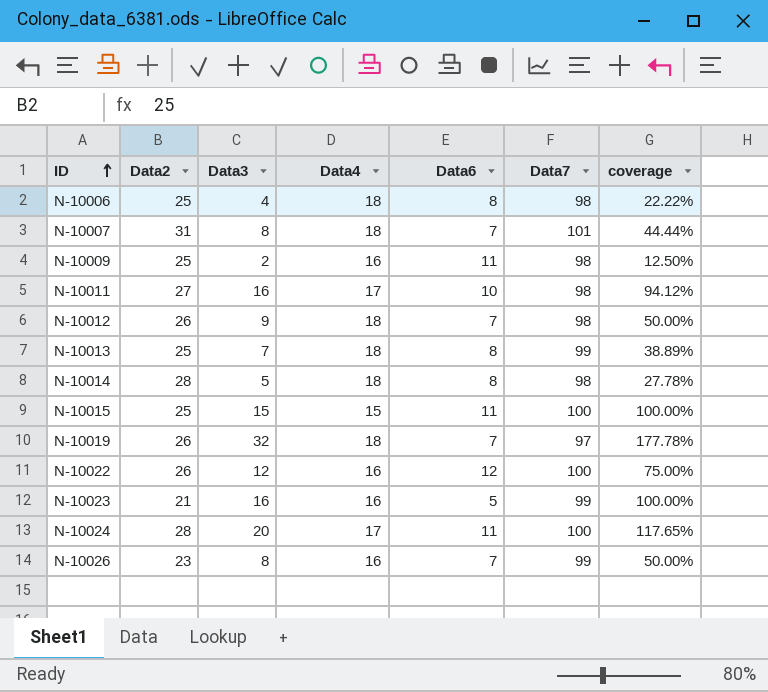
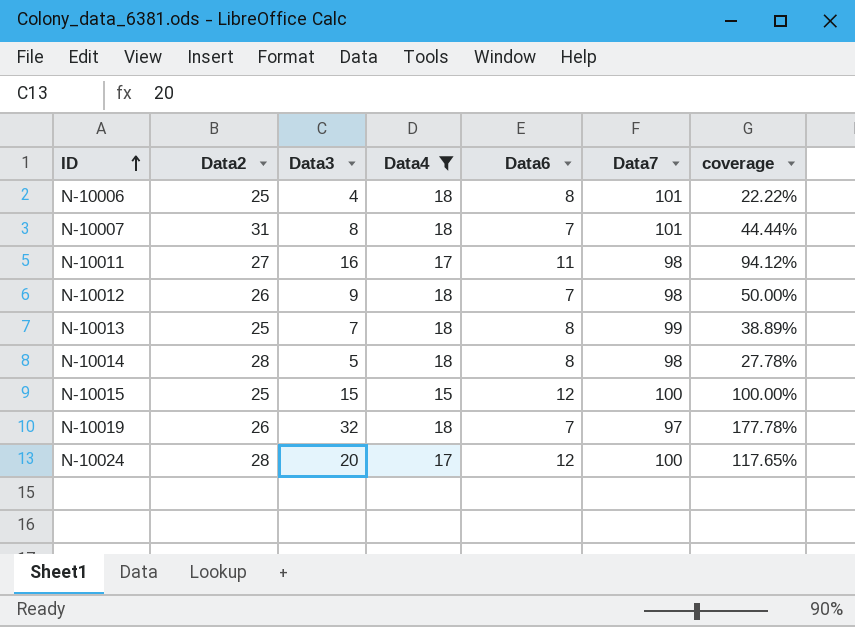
filter: none -> Data4 != 16
N-10006 | Data7: 98 -> 101
N-10011 | Data6: 10 -> 11
N-10015 | Data6: 11 -> 12
N-10024 | Data6: 11 -> 12

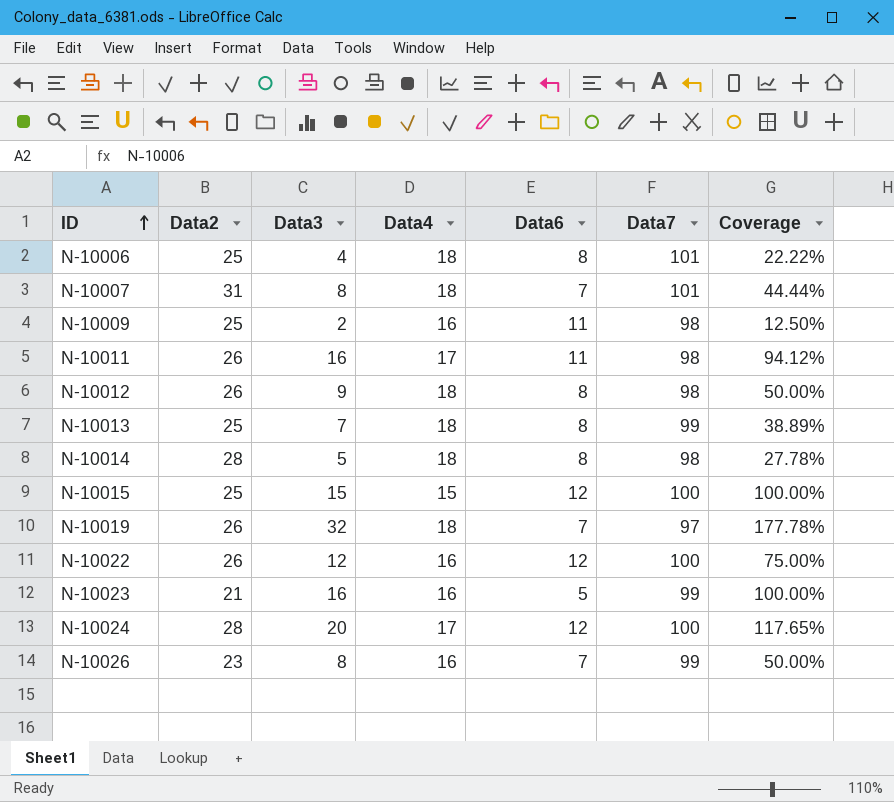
filter: Data4 != 16 -> none
column name: coverage -> Coverage
N-10011 | Data2: 27 -> 26
N-10012 | Data6: 7 -> 8

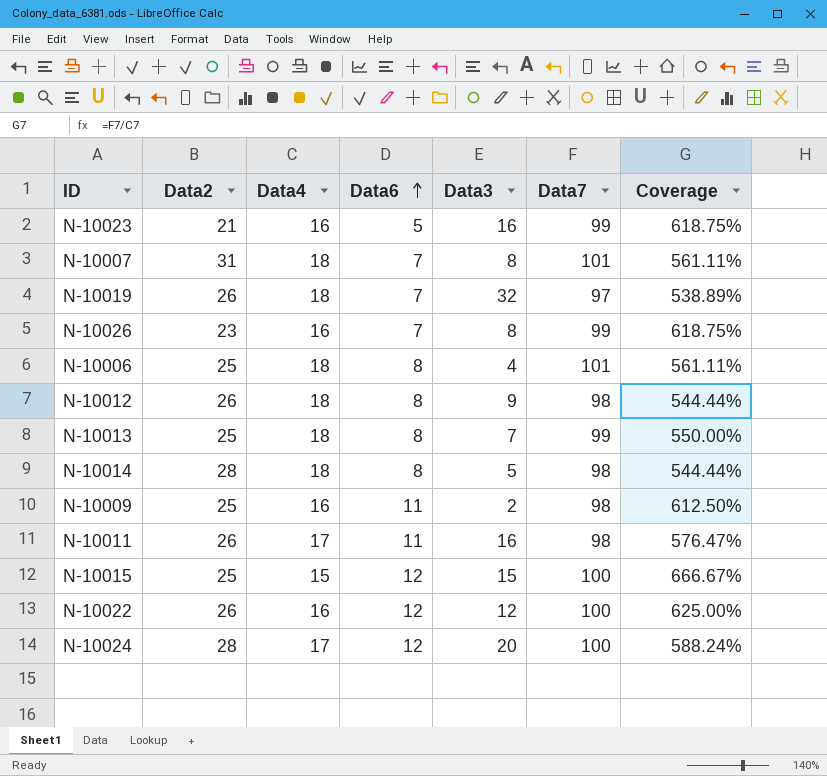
row order: ID ascending -> Data6 ascending
column Data3 | position: 3 -> 5
column Coverage | formula: [Data3] / [Data4] -> [Data7] / [Data4]

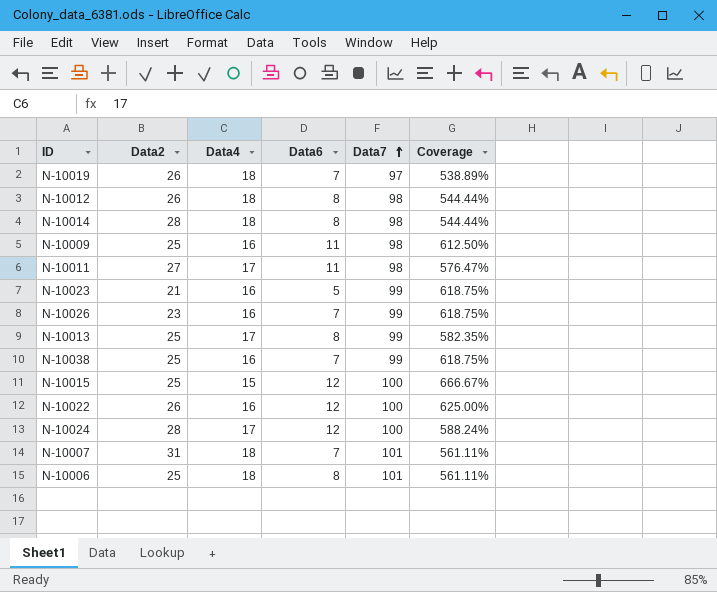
row order: Data6 ascending -> Data7 ascending
column Data3 | position: 5 -> none
N-10011 | Data2: 26 -> 27
N-10013 | Data4: 18 -> 17
N-10013 | Coverage: 550.00% -> 582.35%
row N-10038: none -> 25 | 16 | 7 | 99 | 618.75%

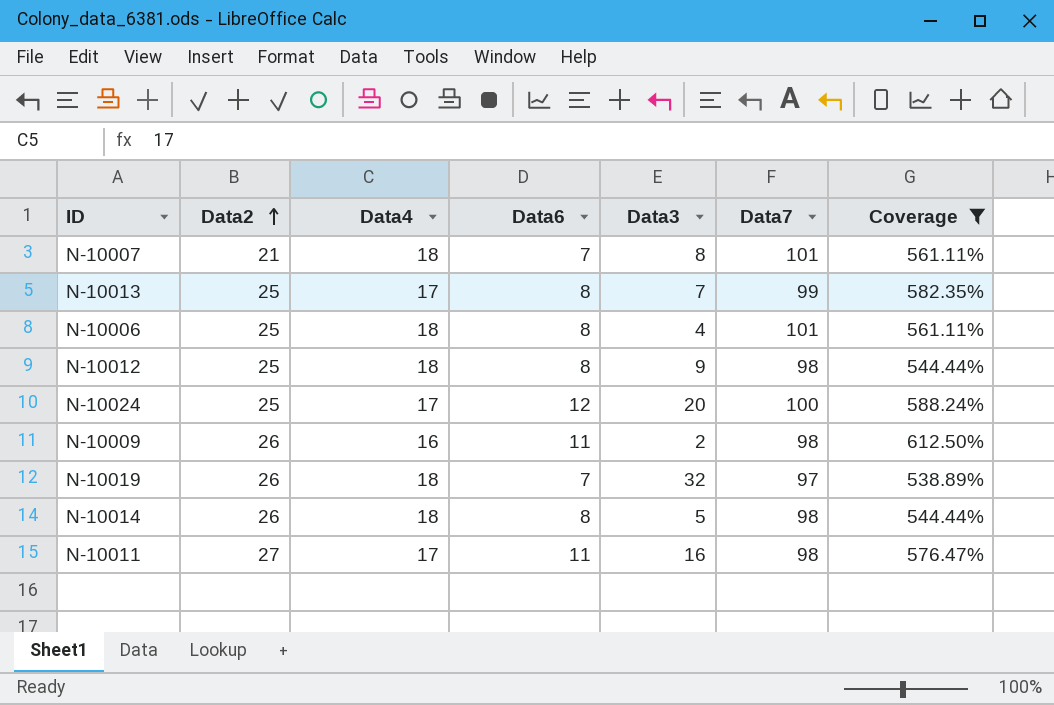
filter: none -> Coverage <= 612.50%
row order: Data7 ascending -> Data2 ascending
column Data3 | position: none -> 5
N-10007 | Data2: 31 -> 21
N-10012 | Data2: 26 -> 25
N-10024 | Data2: 28 -> 25
N-10009 | Data2: 25 -> 26
N-10014 | Data2: 28 -> 26

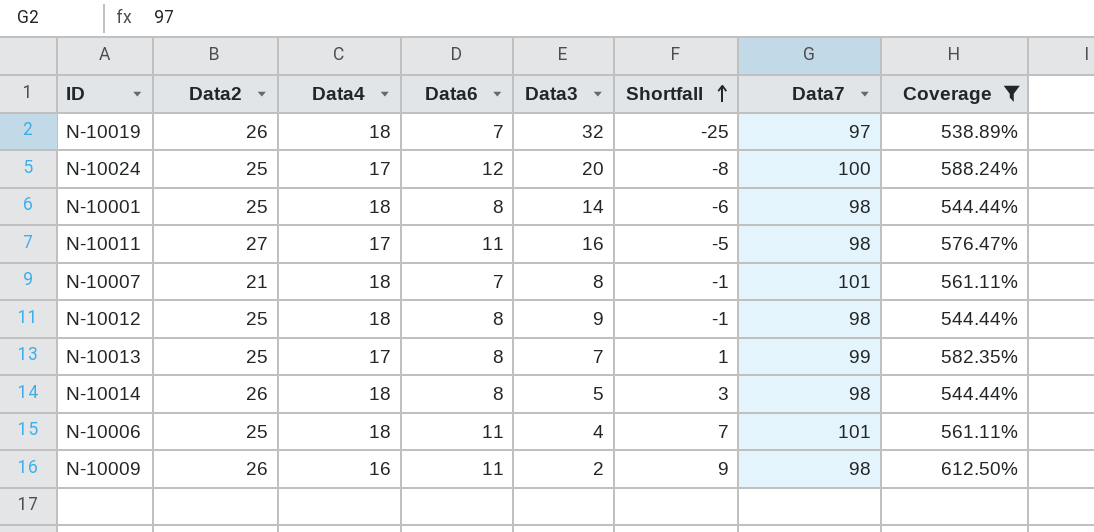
row order: Data2 ascending -> Shortfall ascending
column Shortfall | formula: none -> [Data6] - [Data3]
row N-10001: none -> 25 | 18 | 8 | 14 | -6 | 98 | 544.44%
N-10006 | Data6: 8 -> 11

